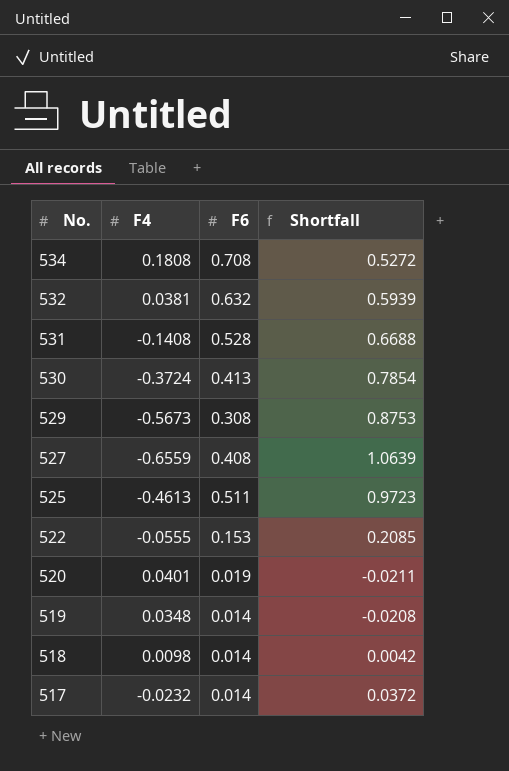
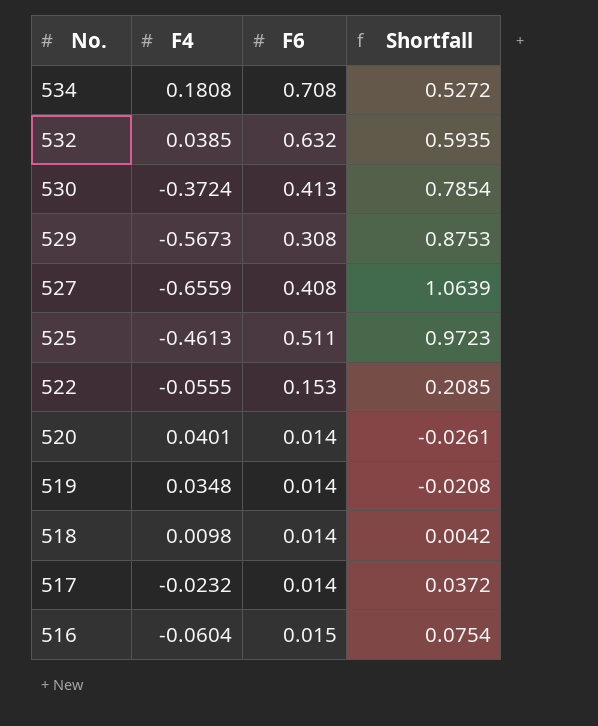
row 531: -0.1408 | 0.528 | 0.6688 -> none
532 | F4: 0.0381 -> 0.0385
532 | Shortfall: 0.5939 -> 0.5935
520 | F6: 0.019 -> 0.014
520 | Shortfall: -0.0211 -> -0.0261
row 516: none -> -0.0604 | 0.015 | 0.0754

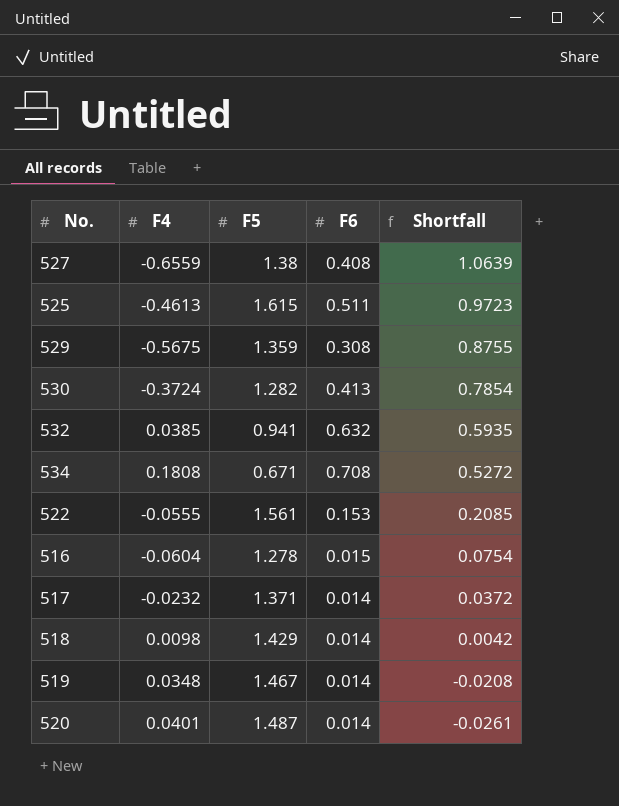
row order: No. descending -> Shortfall descending
column F5 | position: none -> 3
529 | F4: -0.5673 -> -0.5675
529 | Shortfall: 0.8753 -> 0.8755

